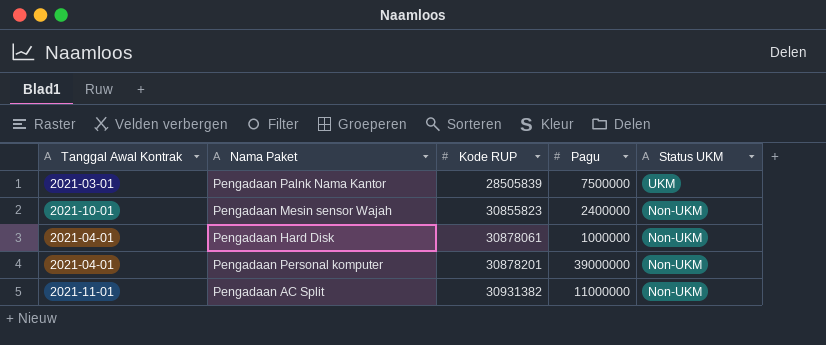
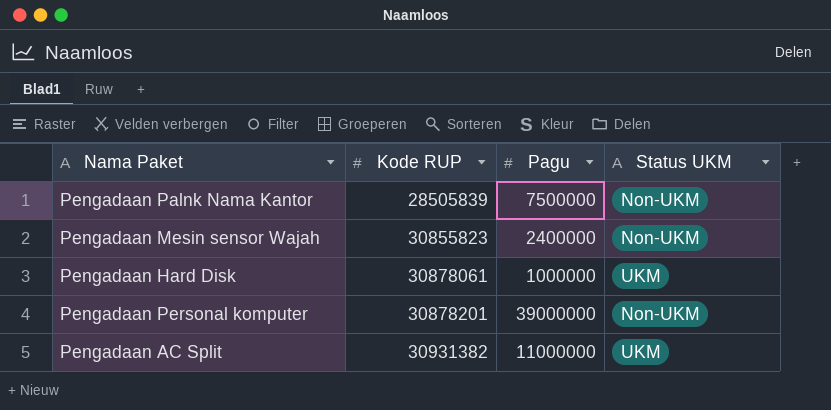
column Tanggal Awal Kontrak | position: 1 -> none
Pengadaan Palnk Nama Kantor | Status UKM: UKM -> Non-UKM
Pengadaan Hard Disk | Status UKM: Non-UKM -> UKM
Pengadaan AC Split | Status UKM: Non-UKM -> UKM

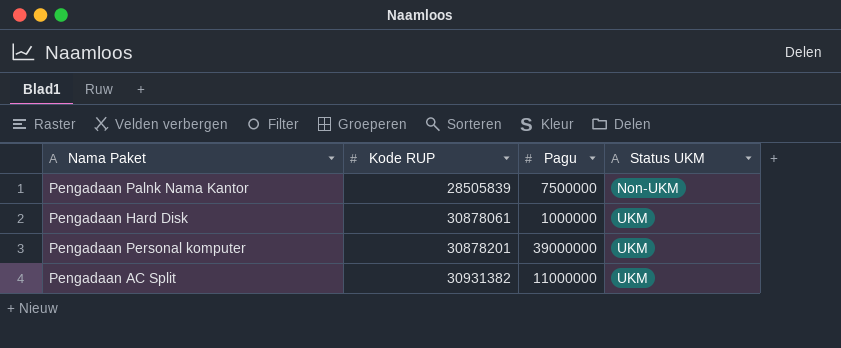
row Pengadaan Mesin sensor Wajah: 30855823 | 2400000 | Non-UKM -> none
Pengadaan Personal komputer | Status UKM: Non-UKM -> UKM

